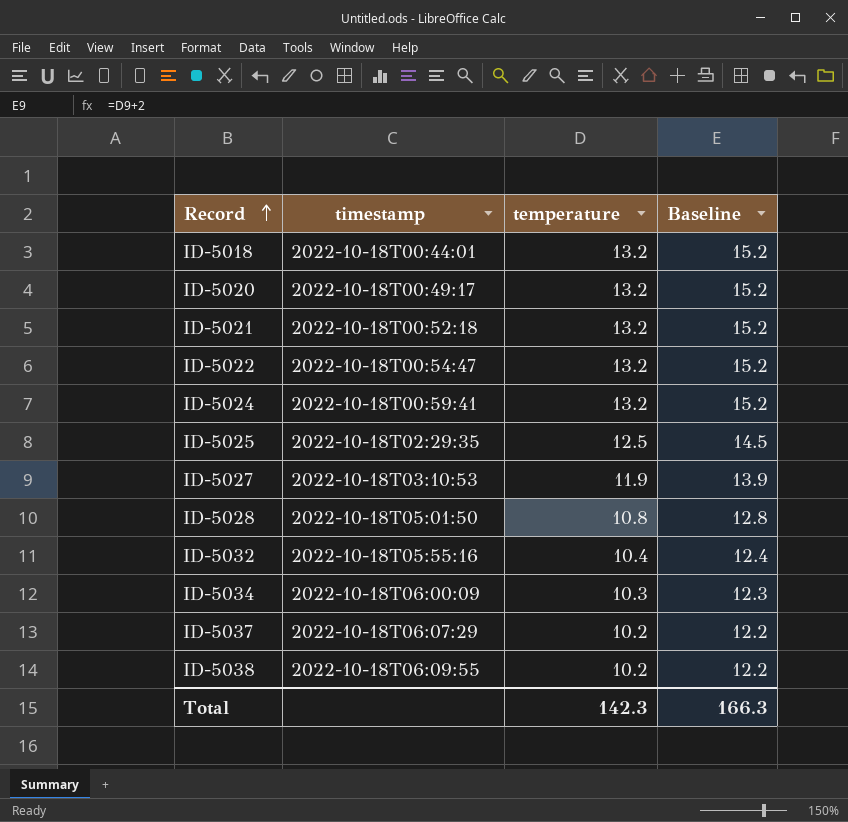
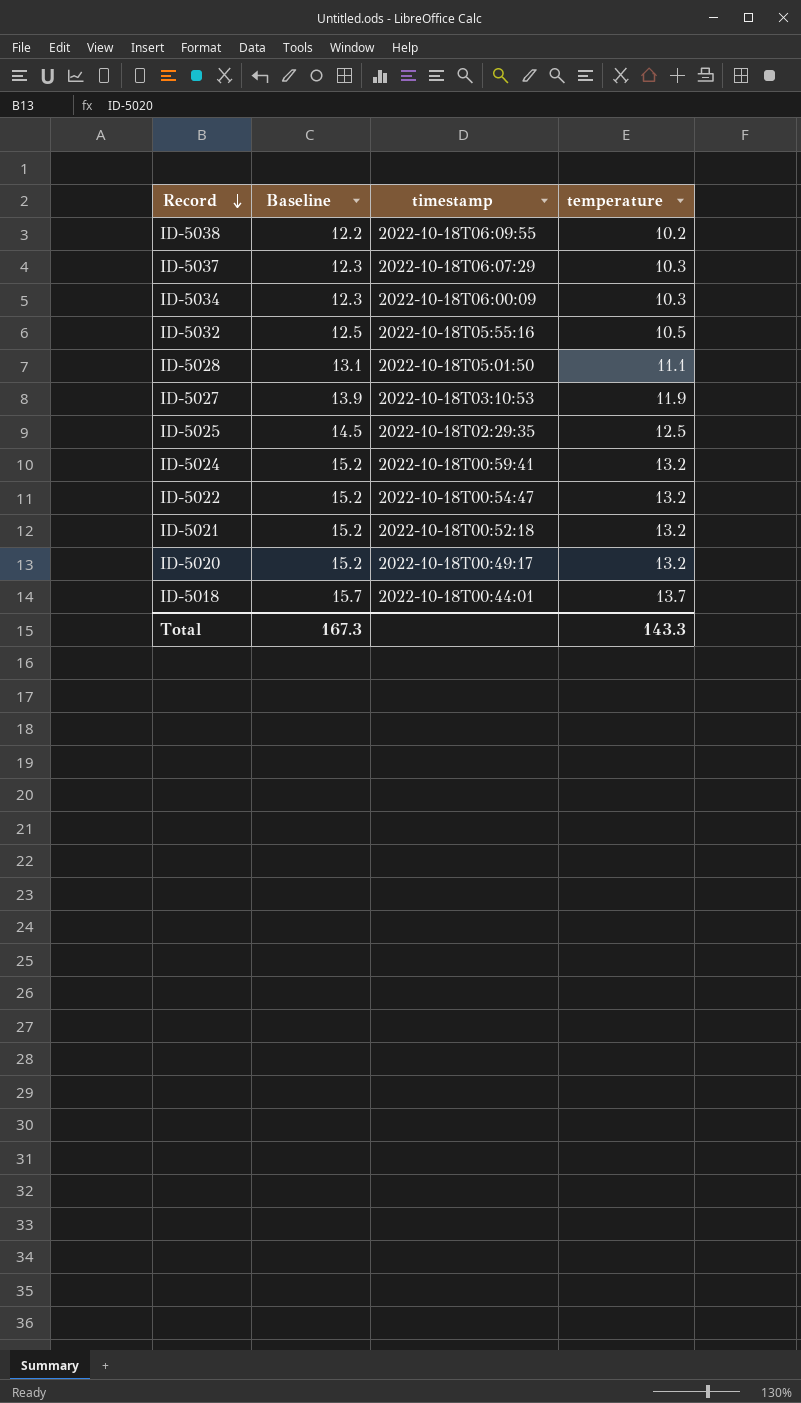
row order: Record ascending -> Record descending
column Baseline | position: 4 -> 2
ID-5037 | Baseline: 12.2 -> 12.3
ID-5037 | temperature: 10.2 -> 10.3
ID-5032 | Baseline: 12.4 -> 12.5
ID-5032 | temperature: 10.4 -> 10.5
ID-5028 | Baseline: 12.8 -> 13.1
ID-5028 | temperature: 10.8 -> 11.1
ID-5018 | Baseline: 15.2 -> 15.7
ID-5018 | temperature: 13.2 -> 13.7
Total | Baseline: 166.3 -> 167.3
Total | temperature: 142.3 -> 143.3

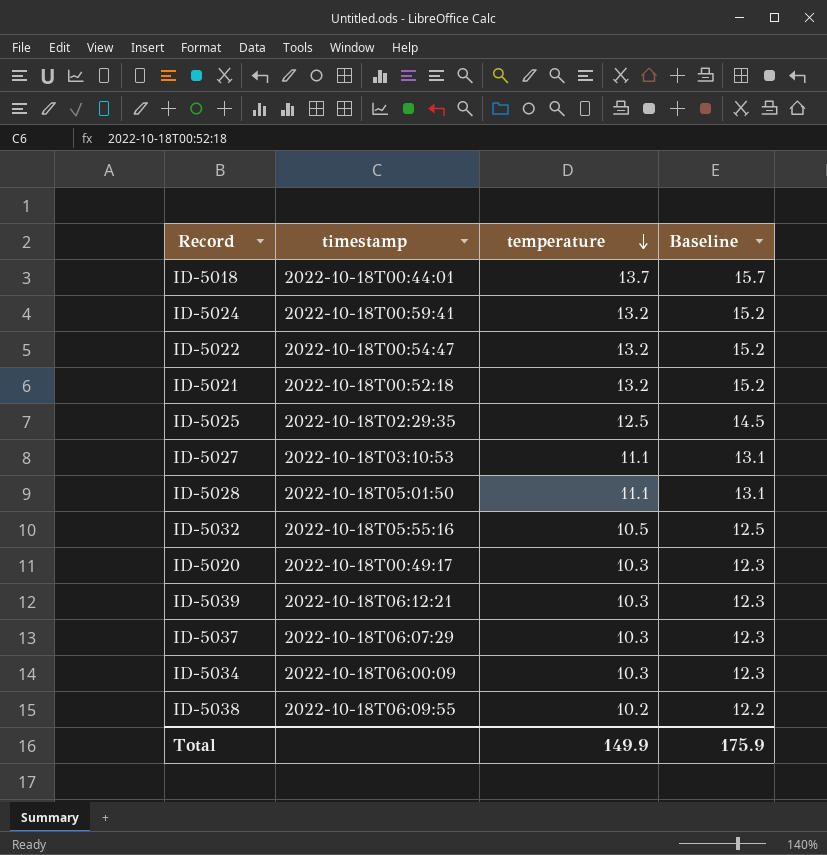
row order: Record descending -> temperature descending
column Baseline | position: 2 -> 4
ID-5027 | temperature: 11.9 -> 11.1
ID-5027 | Baseline: 13.9 -> 13.1
ID-5020 | temperature: 13.2 -> 10.3
ID-5020 | Baseline: 15.2 -> 12.3
row ID-5039: none -> 2022-10-18T06:12:21 | 10.3 | 12.3
Total | temperature: 143.3 -> 149.9
Total | Baseline: 167.3 -> 175.9

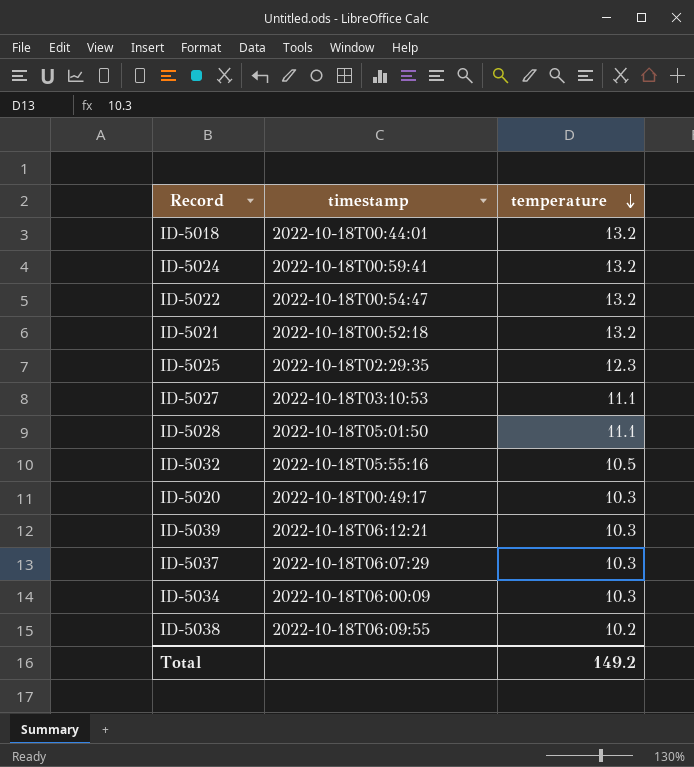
column Baseline | formula: [temperature] + 2 -> none
ID-5018 | temperature: 13.7 -> 13.2
ID-5025 | temperature: 12.5 -> 12.3
Total | temperature: 149.9 -> 149.2

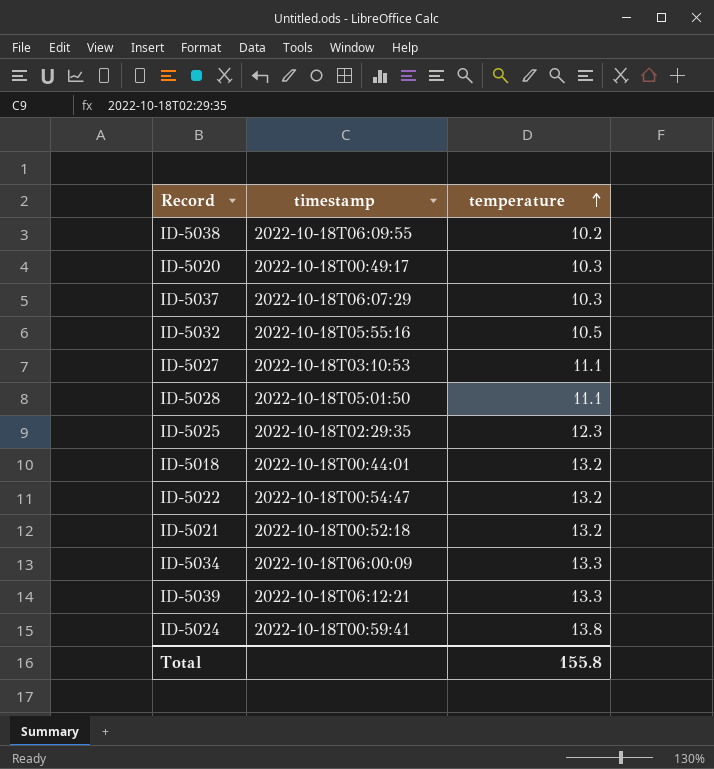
row order: temperature descending -> temperature ascending
ID-5034 | temperature: 10.3 -> 13.3
ID-5039 | temperature: 10.3 -> 13.3
ID-5024 | temperature: 13.2 -> 13.8
Total | temperature: 149.2 -> 155.8

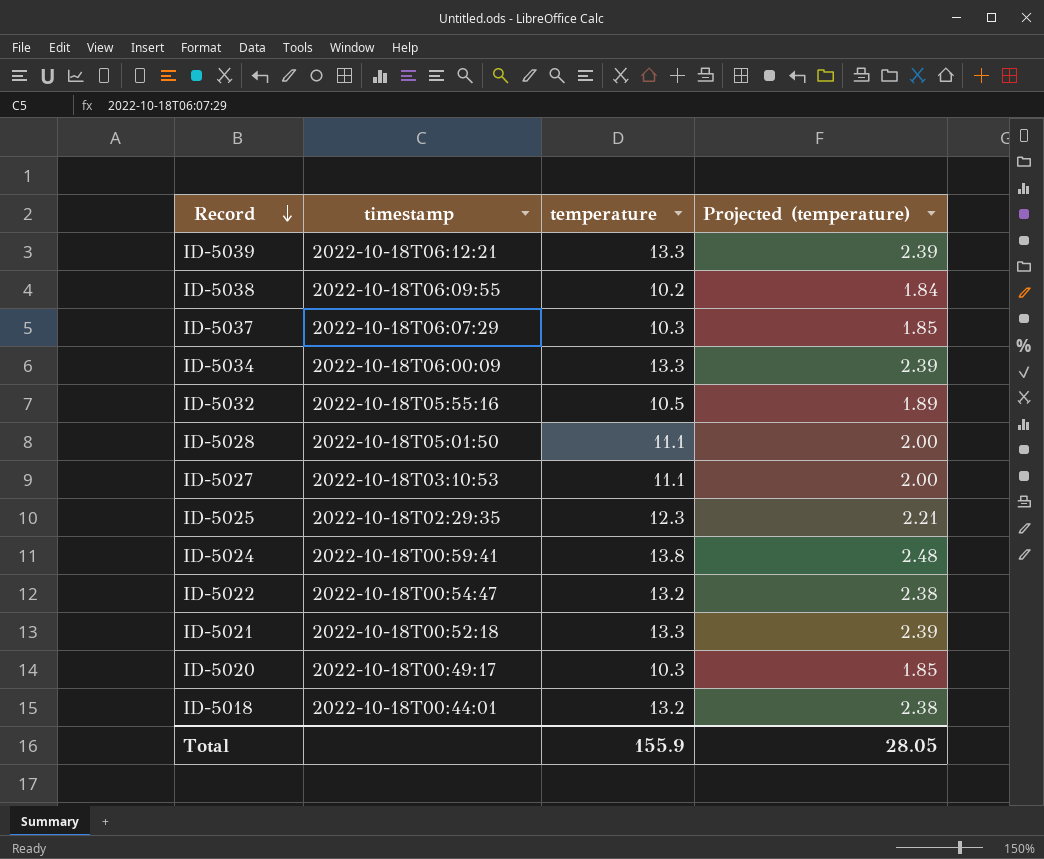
row order: temperature ascending -> Record descending
column Projected (temperature) | formula: none -> [temperature] * 0.18
ID-5021 | temperature: 13.2 -> 13.3
Total | temperature: 155.8 -> 155.9

